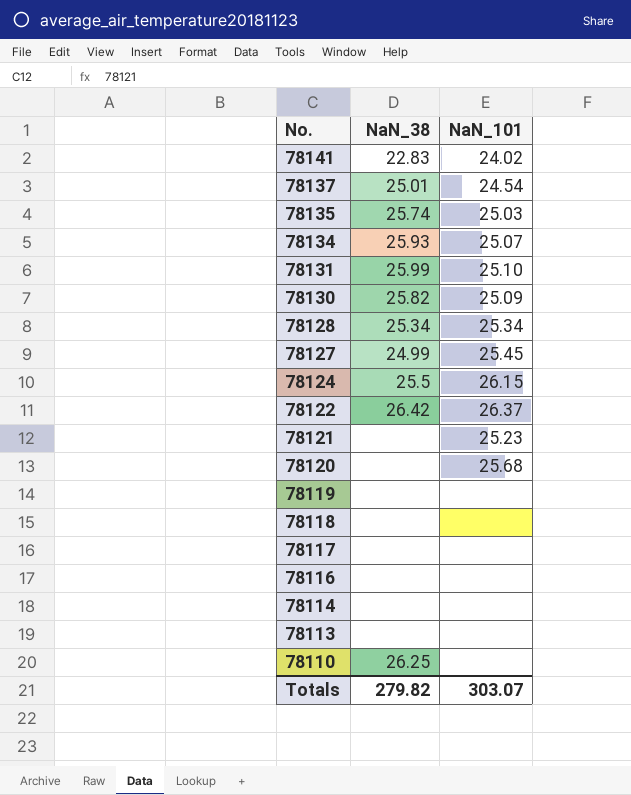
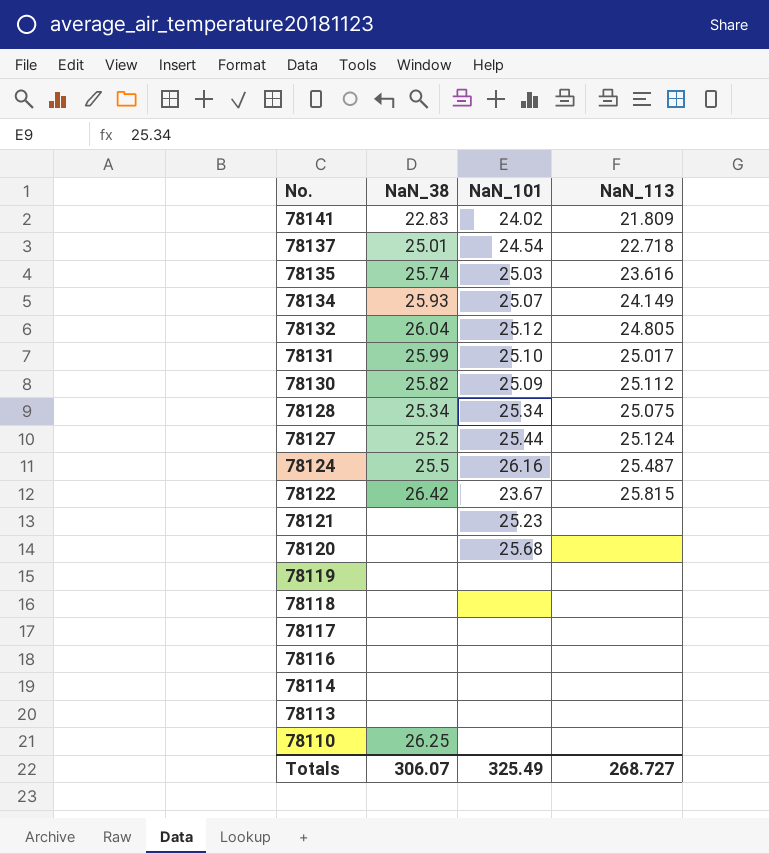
column NaN_113 | position: none -> 4
row 78132: none -> 26.04 | 25.12 | 24.805
78127 | NaN_38: 24.99 -> 25.2
78127 | NaN_101: 25.45 -> 25.44
78124 | NaN_101: 26.15 -> 26.16
78122 | NaN_101: 26.37 -> 23.67
Totals | NaN_38: 279.82 -> 306.07
Totals | NaN_101: 303.07 -> 325.49

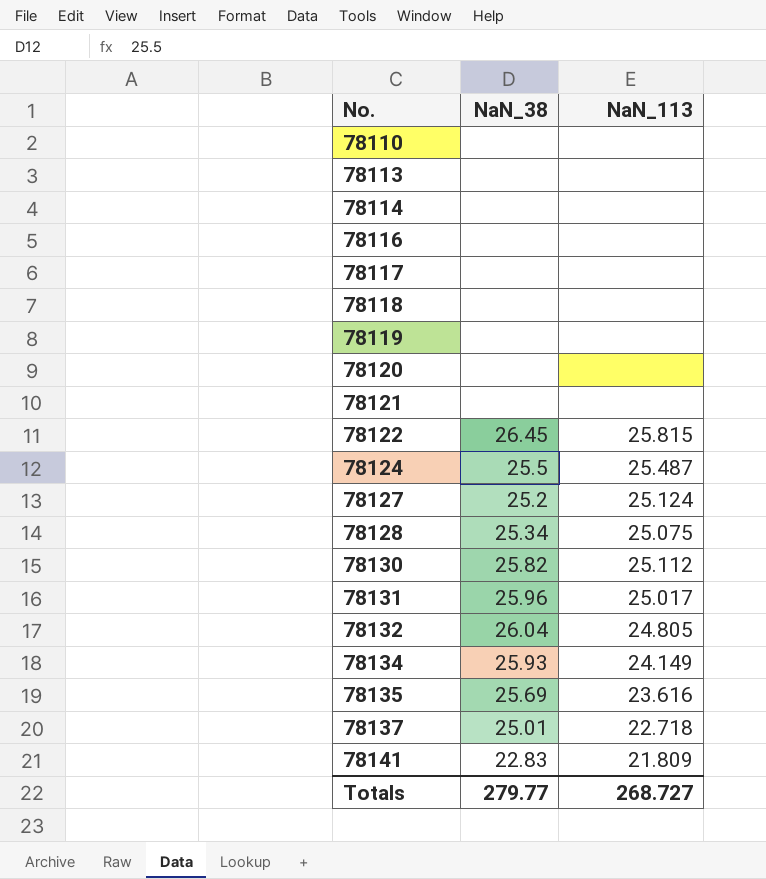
row order: No. descending -> No. ascending
column NaN_101 | position: 3 -> none
78110 | NaN_38: 26.25 -> none
78122 | NaN_38: 26.42 -> 26.45
78131 | NaN_38: 25.99 -> 25.96
78135 | NaN_38: 25.74 -> 25.69
Totals | NaN_38: 306.07 -> 279.77

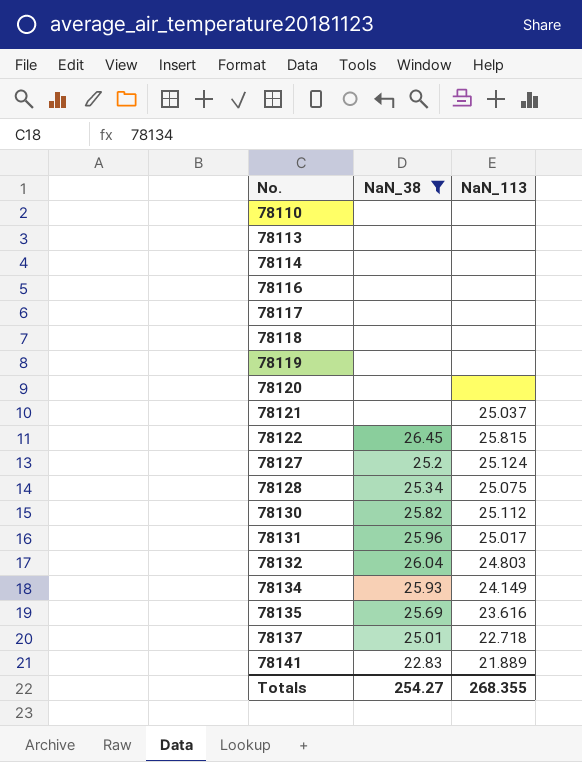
filter: none -> NaN_38 != 25.5
78121 | NaN_113: none -> 25.037
78132 | NaN_113: 24.805 -> 24.803
78141 | NaN_113: 21.809 -> 21.889
Totals | NaN_38: 279.77 -> 254.27
Totals | NaN_113: 268.727 -> 268.355

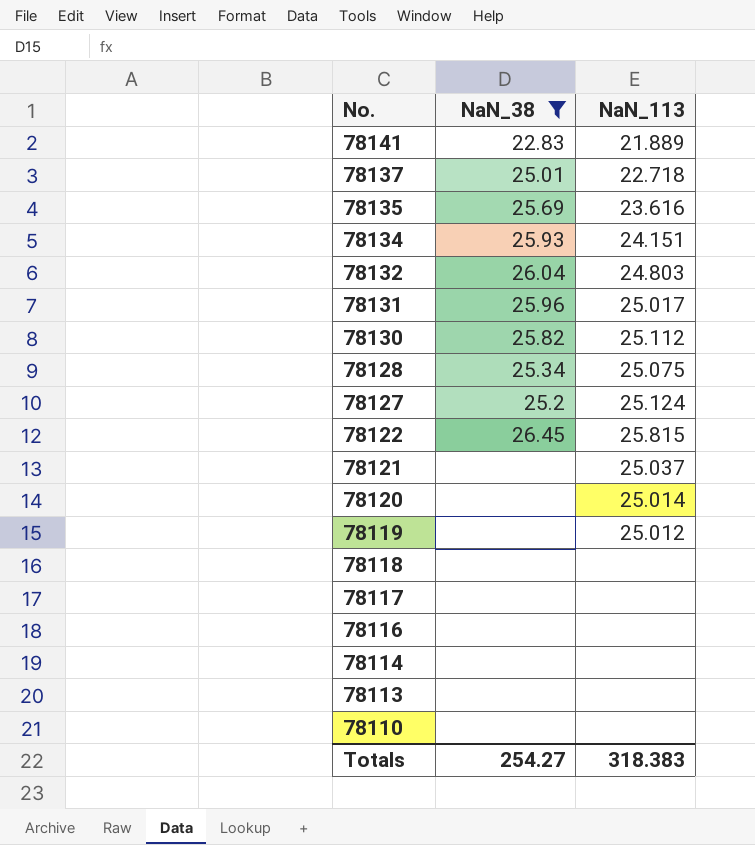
row order: No. ascending -> No. descending
78134 | NaN_113: 24.149 -> 24.151
78120 | NaN_113: none -> 25.014
78119 | NaN_113: none -> 25.012
Totals | NaN_113: 268.355 -> 318.383

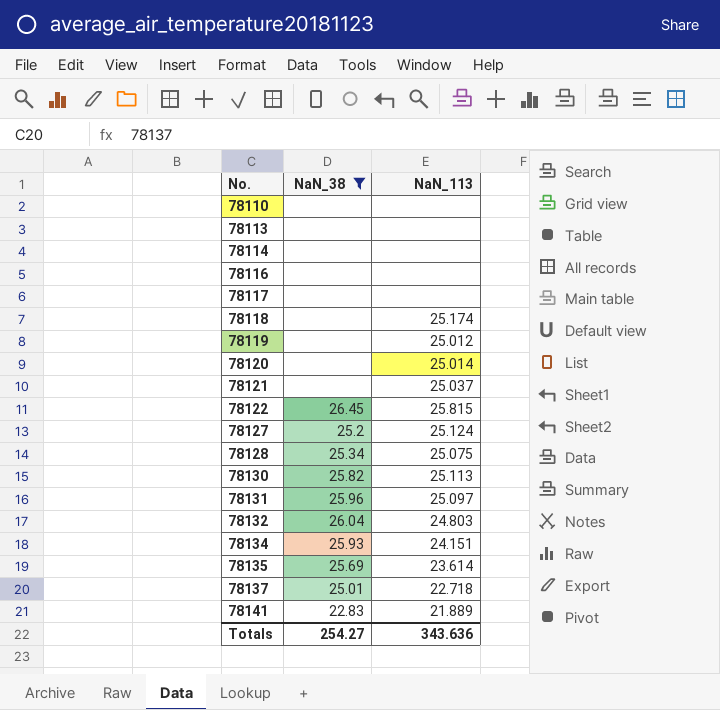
row order: No. descending -> No. ascending
78118 | NaN_113: none -> 25.174
78130 | NaN_113: 25.112 -> 25.113
78131 | NaN_113: 25.017 -> 25.097
78135 | NaN_113: 23.616 -> 23.614
Totals | NaN_113: 318.383 -> 343.636

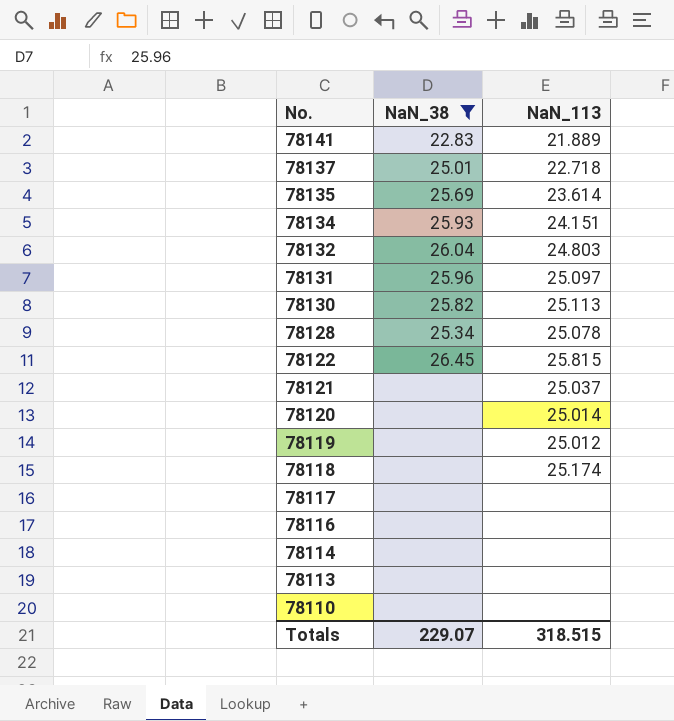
row order: No. ascending -> No. descending
row 78127: 25.2 | 25.124 -> none
78128 | NaN_113: 25.075 -> 25.078
Totals | NaN_38: 254.27 -> 229.07
Totals | NaN_113: 343.636 -> 318.515

